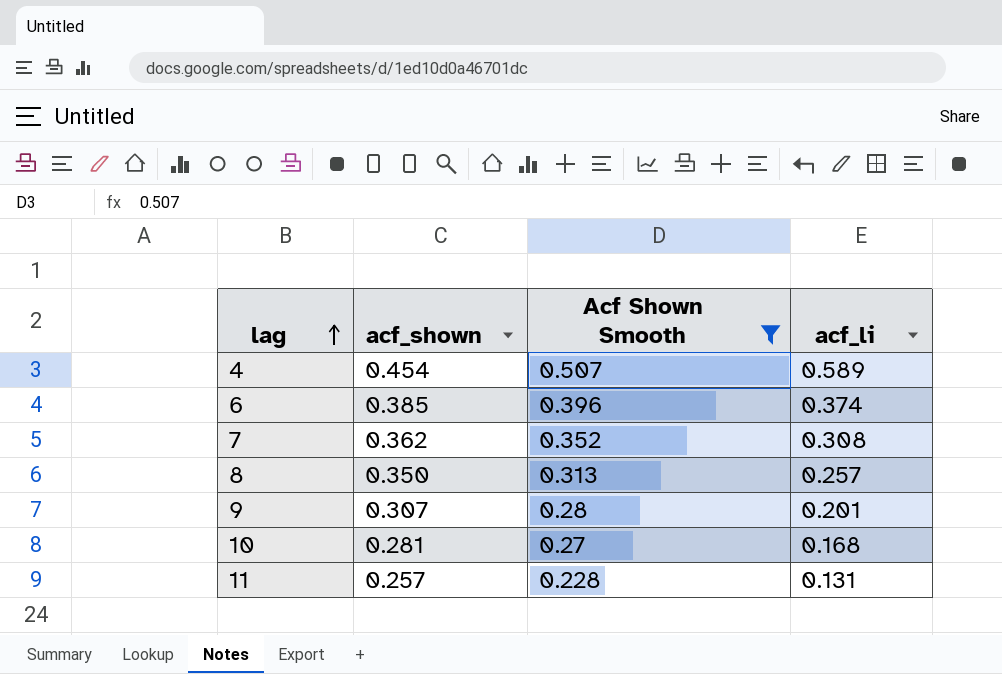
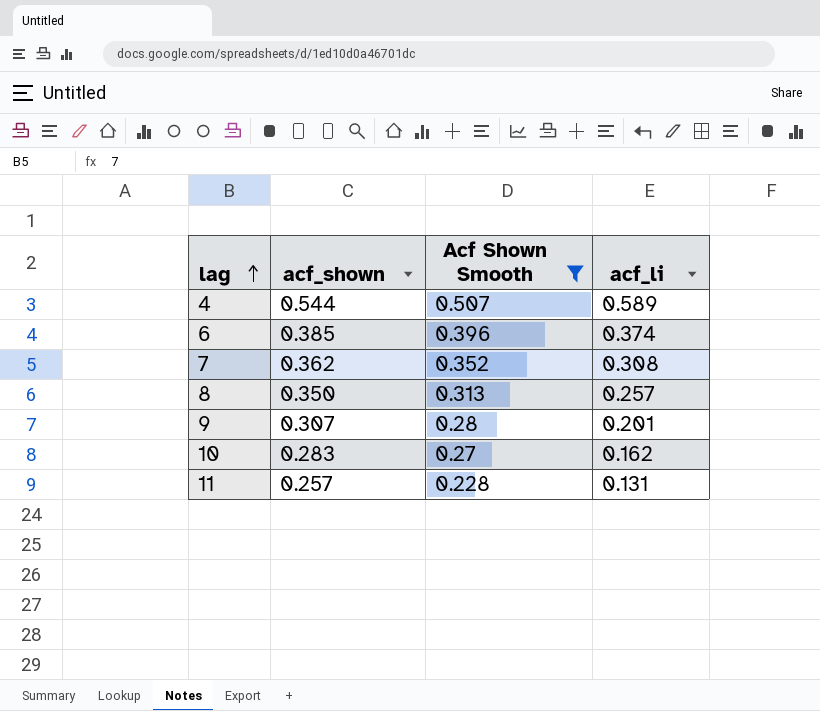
4 | acf_shown: 0.454 -> 0.544
10 | acf_shown: 0.281 -> 0.283
10 | acf_li: 0.168 -> 0.162

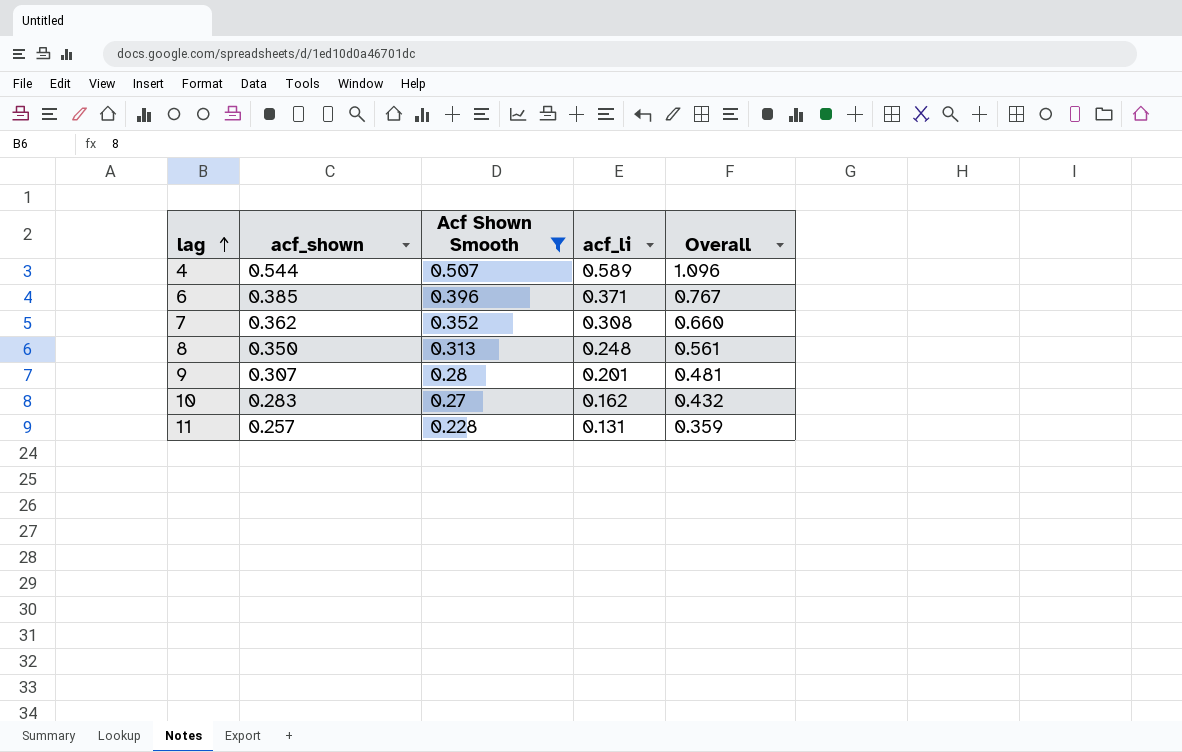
column Overall | formula: none -> [Acf Shown Smooth] + [acf_li]
6 | acf_li: 0.374 -> 0.371
8 | acf_li: 0.257 -> 0.248

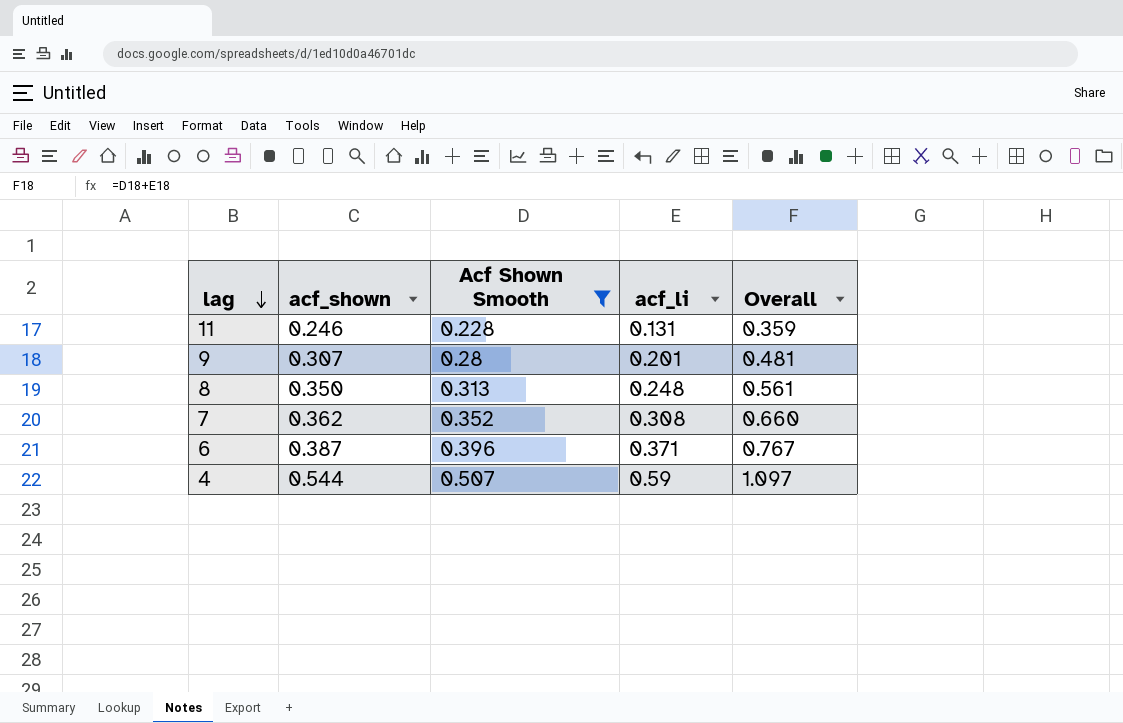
row order: lag ascending -> lag descending
row 10: 0.283 | 0.27 | 0.162 | 0.432 -> none
11 | acf_shown: 0.257 -> 0.246
6 | acf_shown: 0.385 -> 0.387
4 | acf_li: 0.589 -> 0.59
4 | Overall: 1.096 -> 1.097

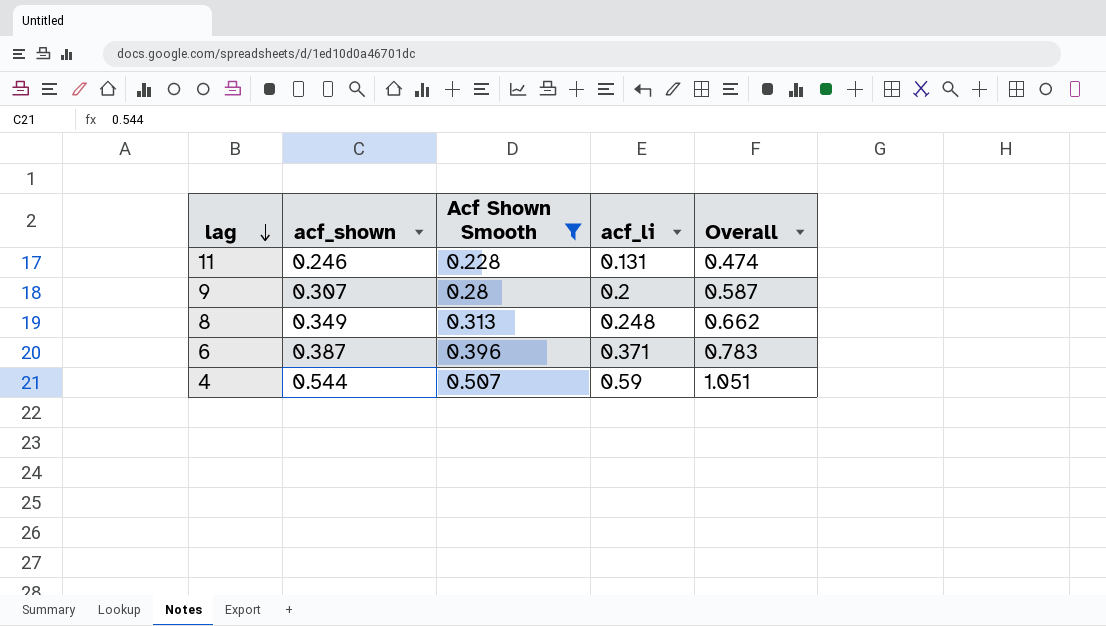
column Overall | formula: [Acf Shown Smooth] + [acf_li] -> [acf_shown] + [Acf Shown Smooth]
row 7: 0.362 | 0.352 | 0.308 | 0.660 -> none
9 | acf_li: 0.201 -> 0.2
8 | acf_shown: 0.350 -> 0.349

